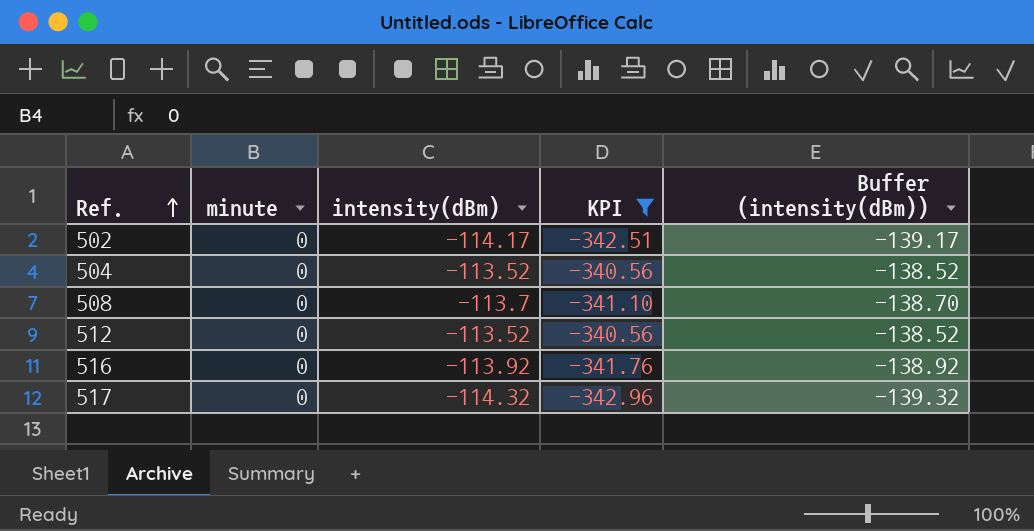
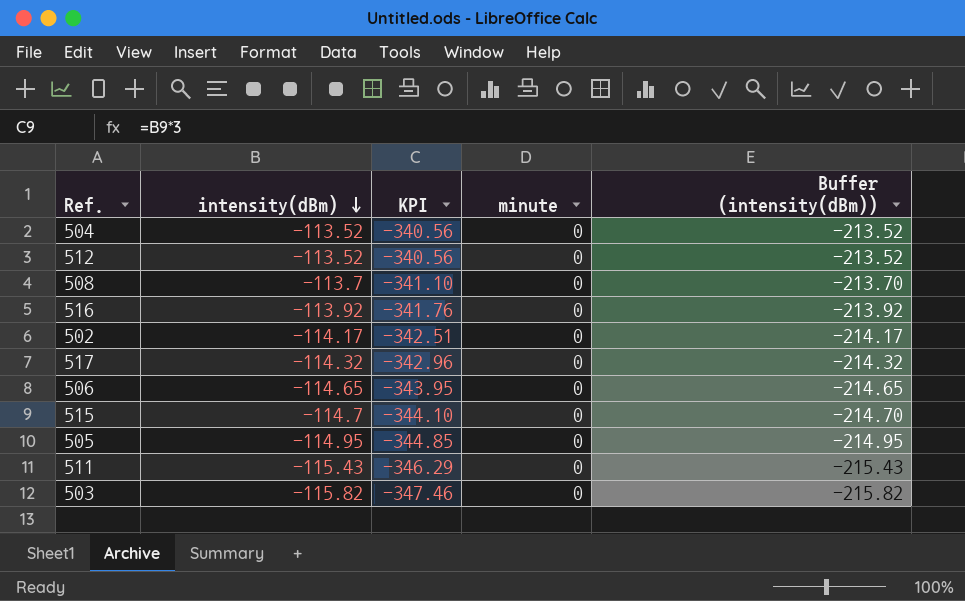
filter: KPI >= -342.96 -> none
row order: Ref. ascending -> intensity(dBm) descending
column minute | position: 2 -> 4
column Buffer (intensity(dBm)) | formula: [intensity(dBm)] - 25 -> [intensity(dBm)] - 100

